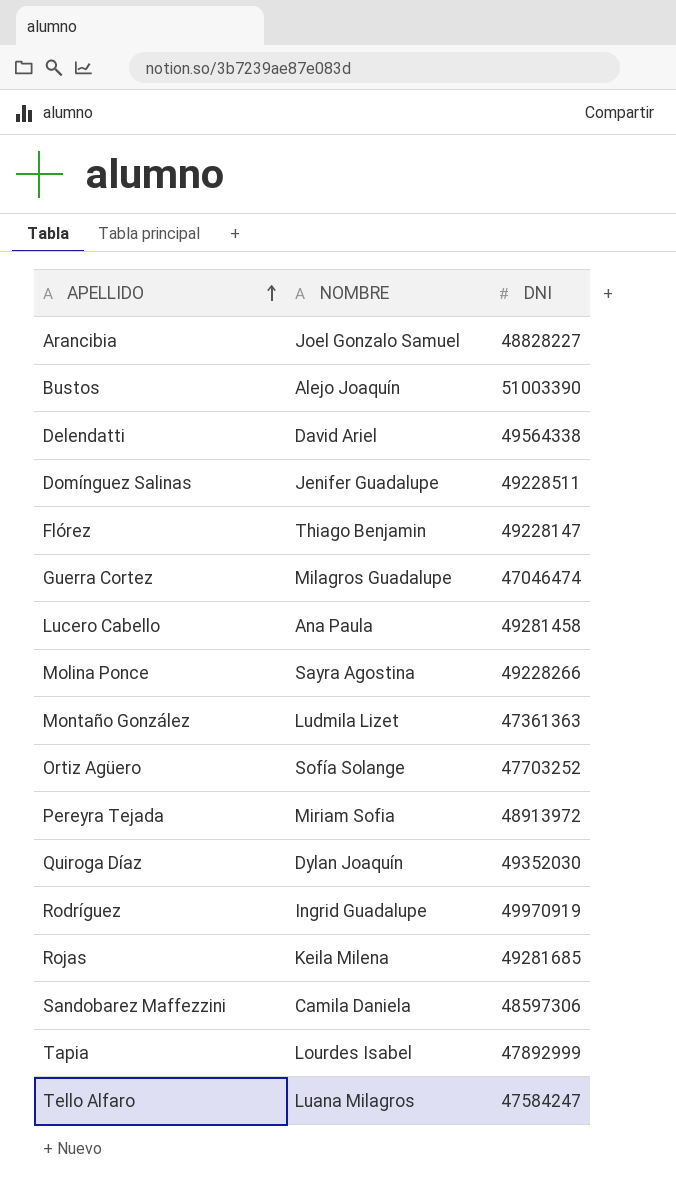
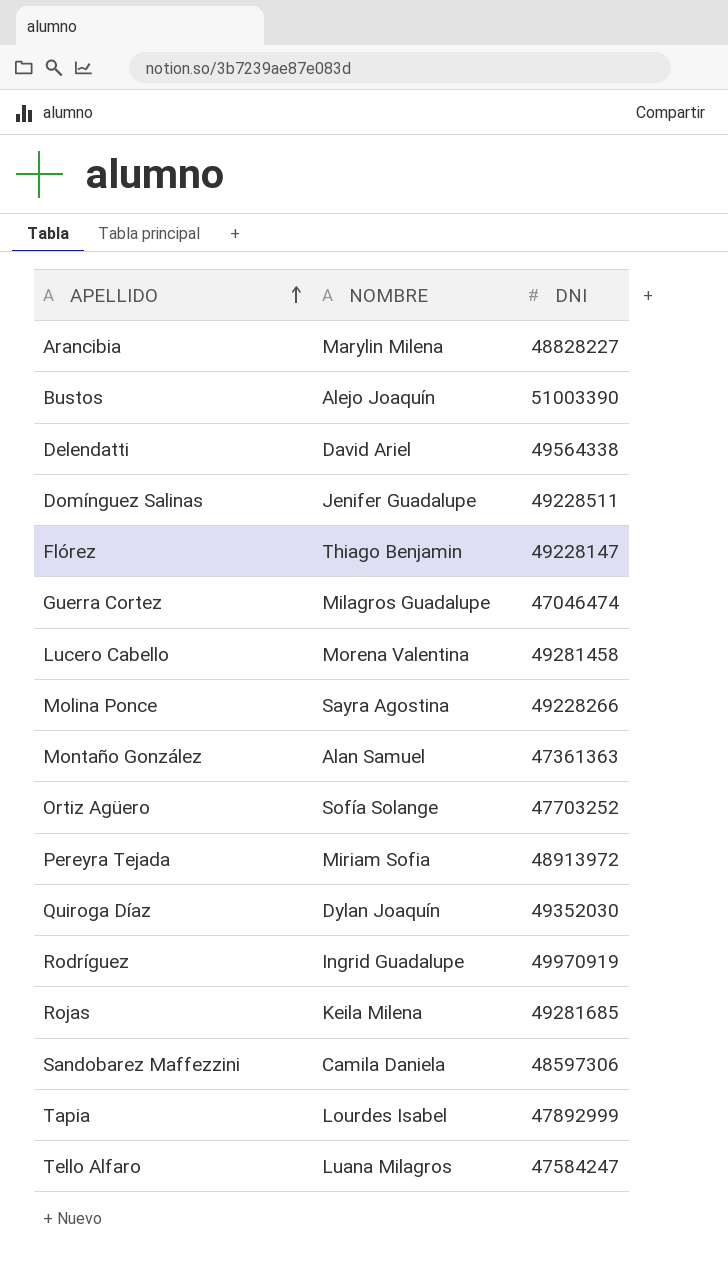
Arancibia | NOMBRE: Joel Gonzalo Samuel -> Marylin Milena
Lucero Cabello | NOMBRE: Ana Paula -> Morena Valentina
Montaño González | NOMBRE: Ludmila Lizet -> Alan Samuel

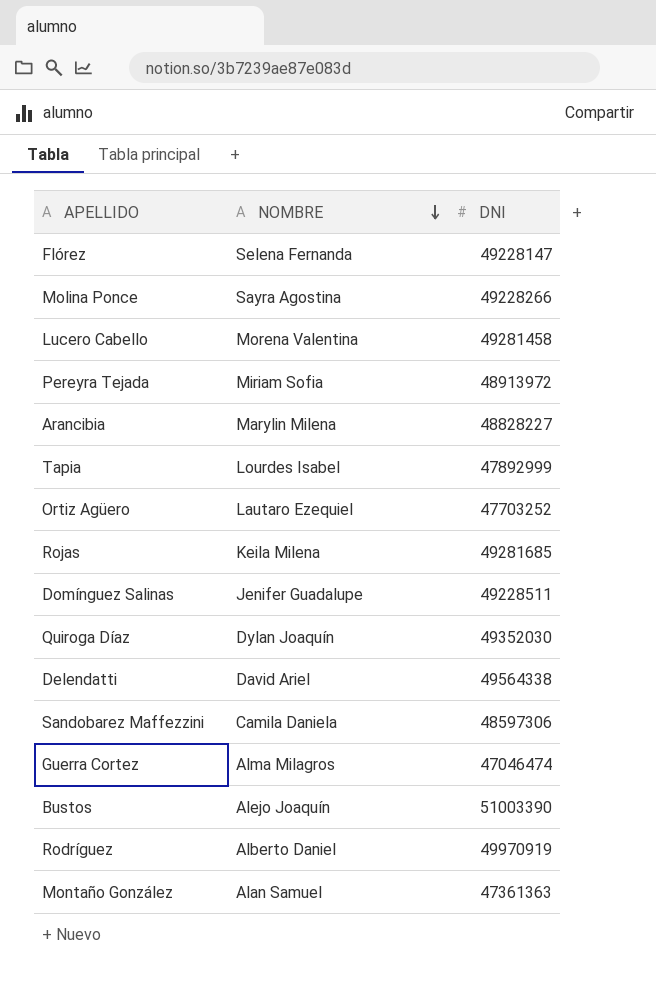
row order: APELLIDO ascending -> NOMBRE descending
row Tello Alfaro: Luana Milagros | 47584247 -> none
Flórez | NOMBRE: Thiago Benjamin -> Selena Fernanda
Ortiz Agüero | NOMBRE: Sofía Solange -> Lautaro Ezequiel
Guerra Cortez | NOMBRE: Milagros Guadalupe -> Alma Milagros
Rodríguez | NOMBRE: Ingrid Guadalupe -> Alberto Daniel

